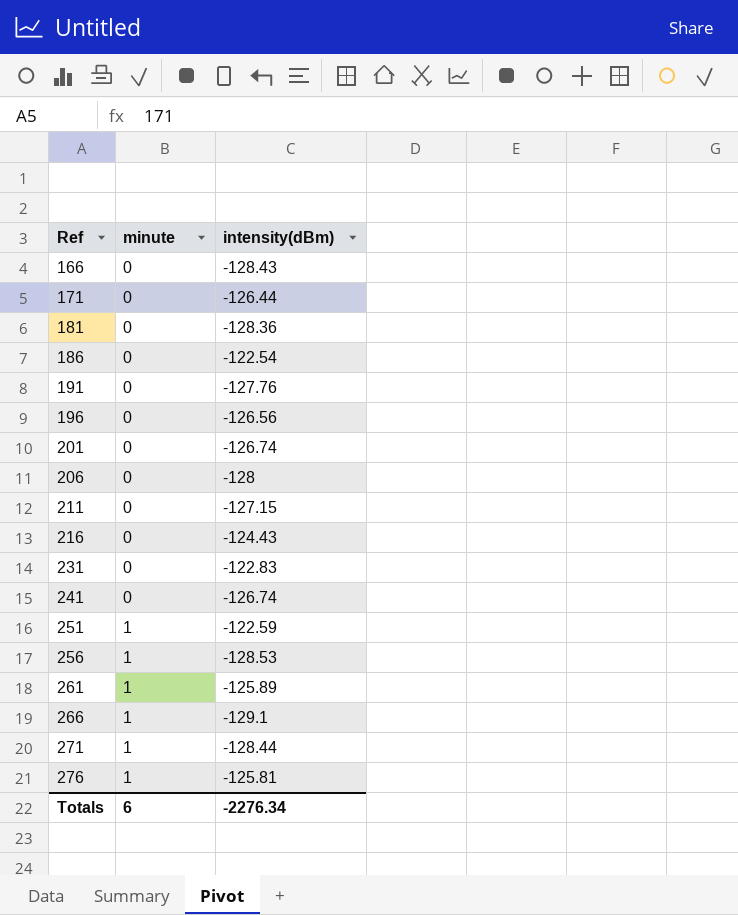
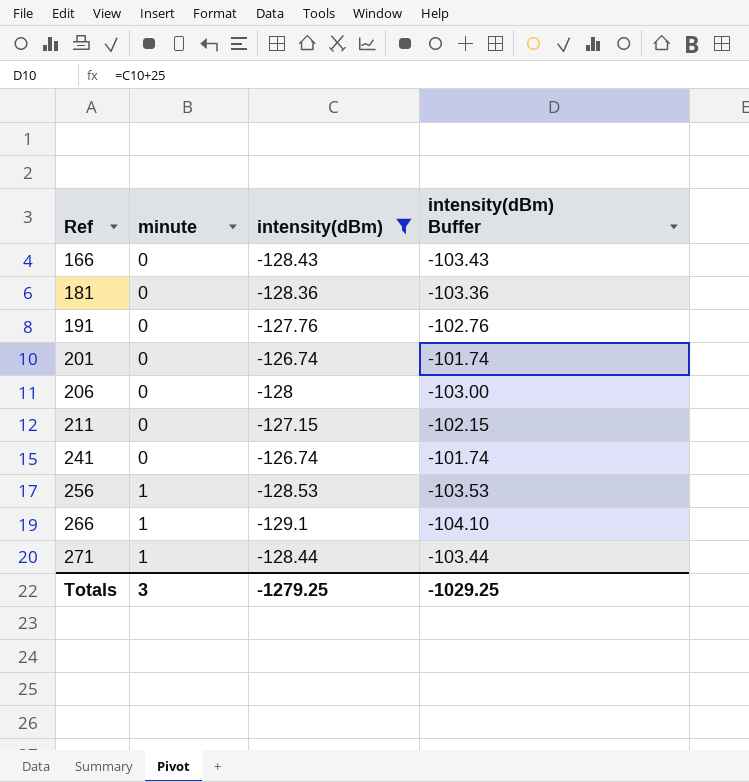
filter: none -> intensity(dBm) <= -126.74
column intensity(dBm) Buffer | formula: none -> [intensity(dBm)] + 25
Totals | minute: 6 -> 3
Totals | intensity(dBm): -2276.34 -> -1279.25

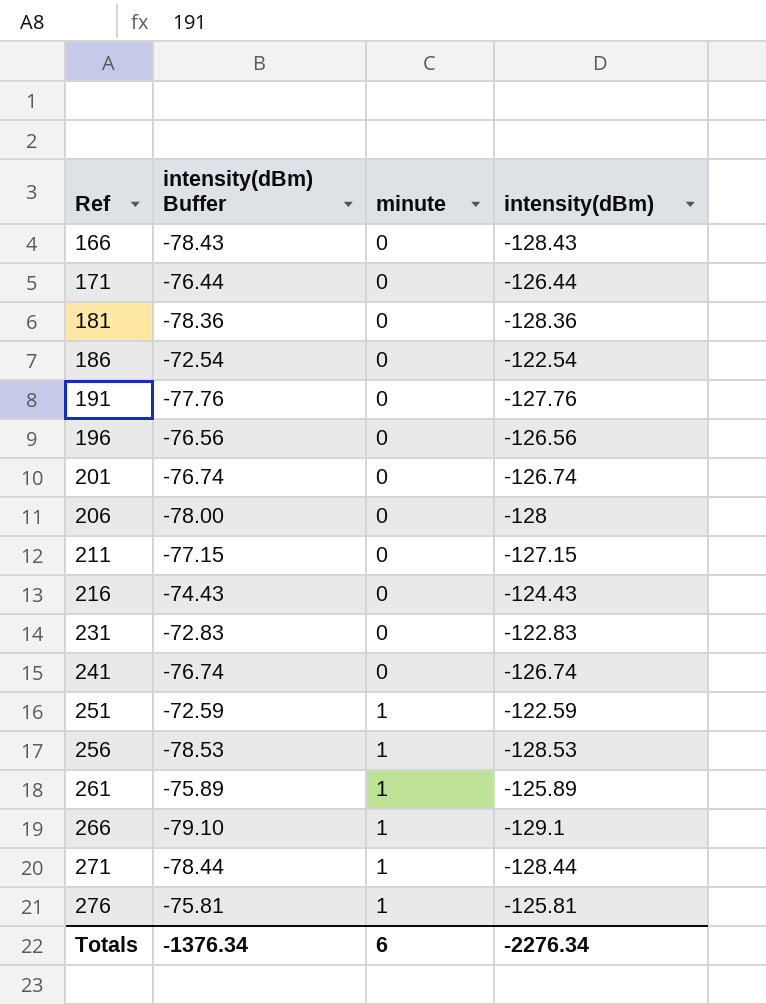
filter: intensity(dBm) <= -126.74 -> none
column intensity(dBm) Buffer | formula: [intensity(dBm)] + 25 -> [intensity(dBm)] + 50
column intensity(dBm) Buffer | position: 4 -> 2
Totals | intensity(dBm) Buffer: -1029.25 -> -1376.34
Totals | minute: 3 -> 6
Totals | intensity(dBm): -1279.25 -> -2276.34

